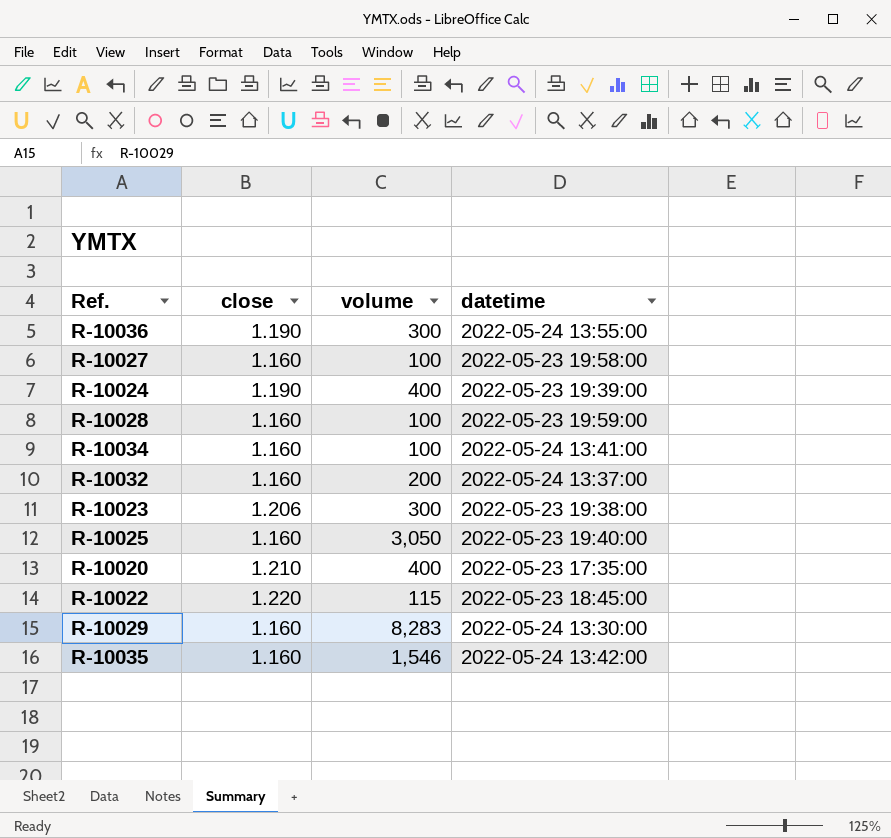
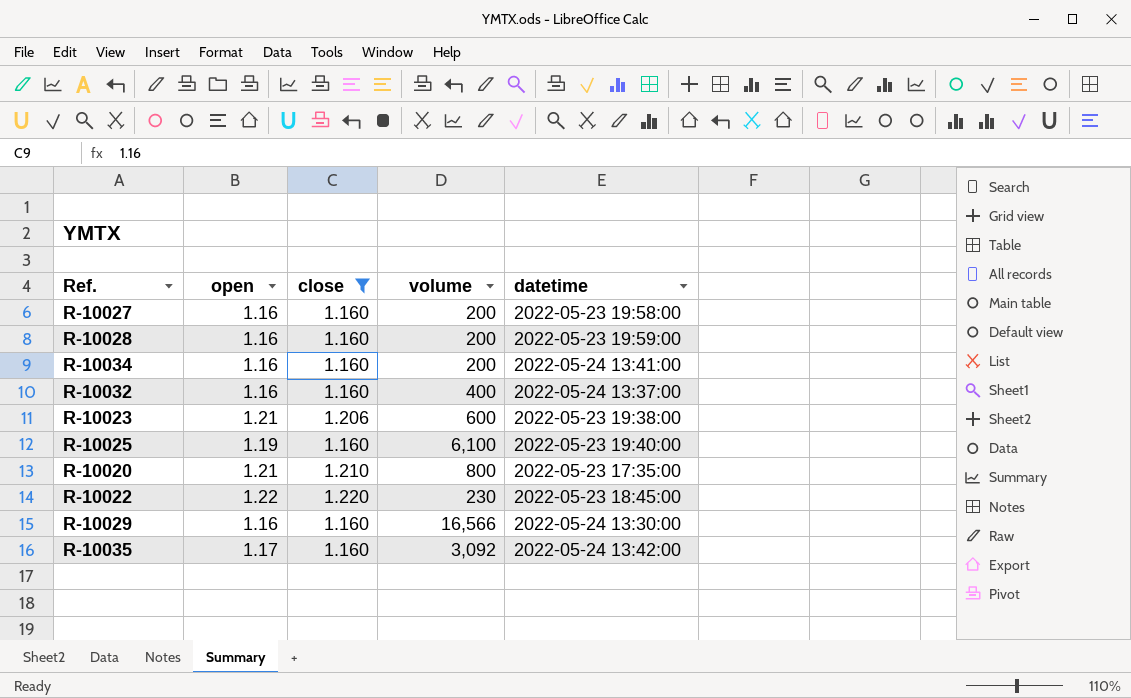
filter: none -> close != 1.190
column open | position: none -> 2
R-10027 | volume: 100 -> 200
R-10028 | volume: 100 -> 200
R-10034 | volume: 100 -> 200
R-10032 | volume: 200 -> 400
R-10023 | volume: 300 -> 600
R-10025 | volume: 3,050 -> 6,100
R-10020 | volume: 400 -> 800
R-10022 | volume: 115 -> 230
R-10029 | volume: 8,283 -> 16,566
R-10035 | volume: 1,546 -> 3,092

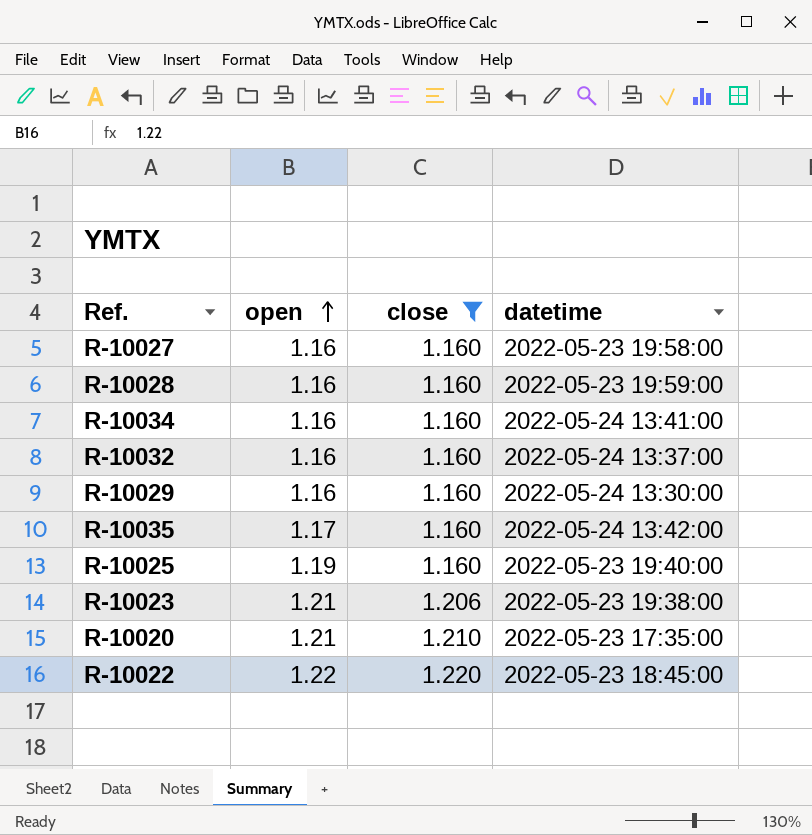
row order: none -> open ascending
column volume | position: 4 -> none

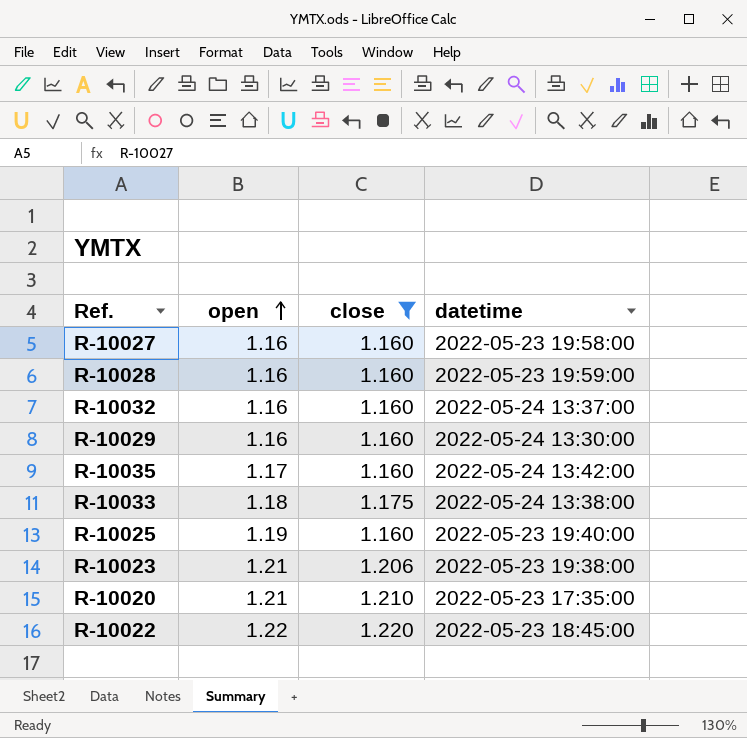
row R-10034: 1.16 | 1.160 | 2022-05-24 13:41:00 -> none
row R-10033: none -> 1.18 | 1.175 | 2022-05-24 13:38:00

